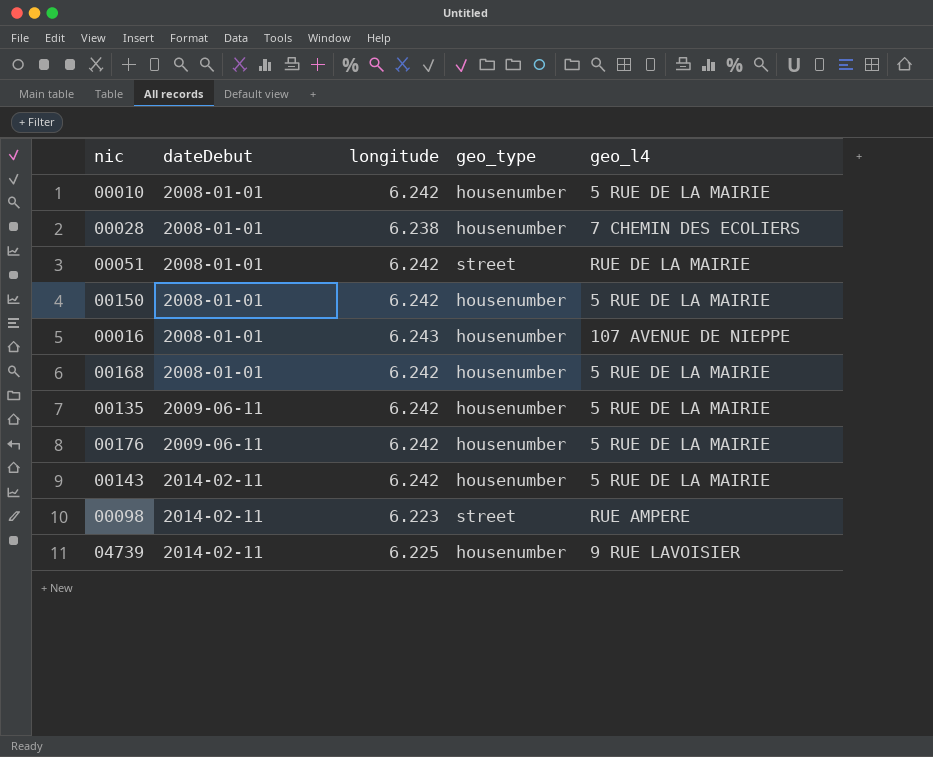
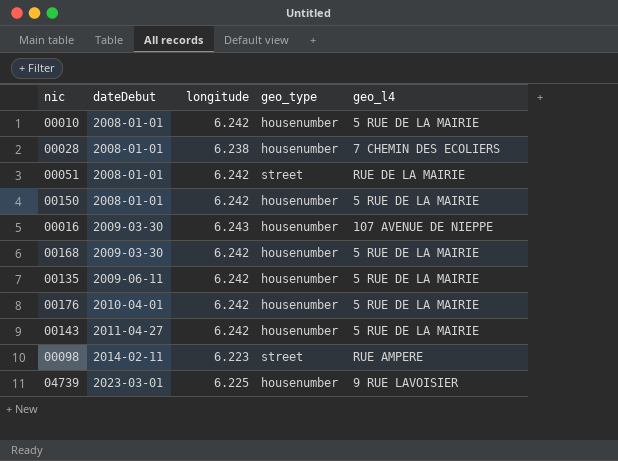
00016 | dateDebut: 2008-01-01 -> 2009-03-30
00168 | dateDebut: 2008-01-01 -> 2009-03-30
00176 | dateDebut: 2009-06-11 -> 2010-04-01
00143 | dateDebut: 2014-02-11 -> 2011-04-27
04739 | dateDebut: 2014-02-11 -> 2023-03-01

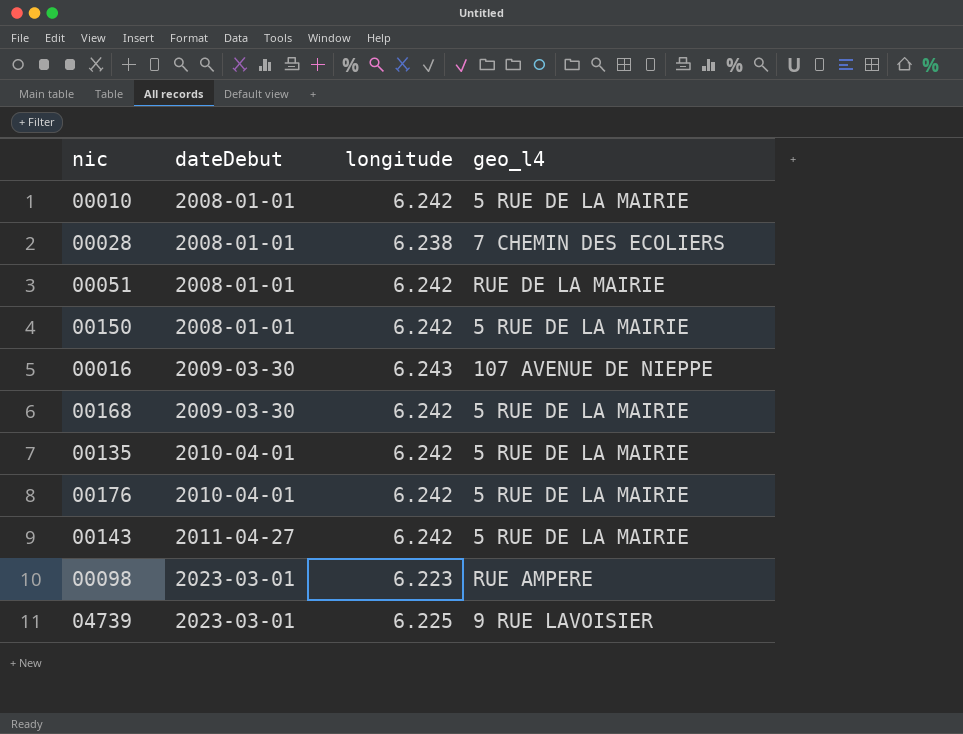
column geo_type | position: 4 -> none
00135 | dateDebut: 2009-06-11 -> 2010-04-01
00098 | dateDebut: 2014-02-11 -> 2023-03-01

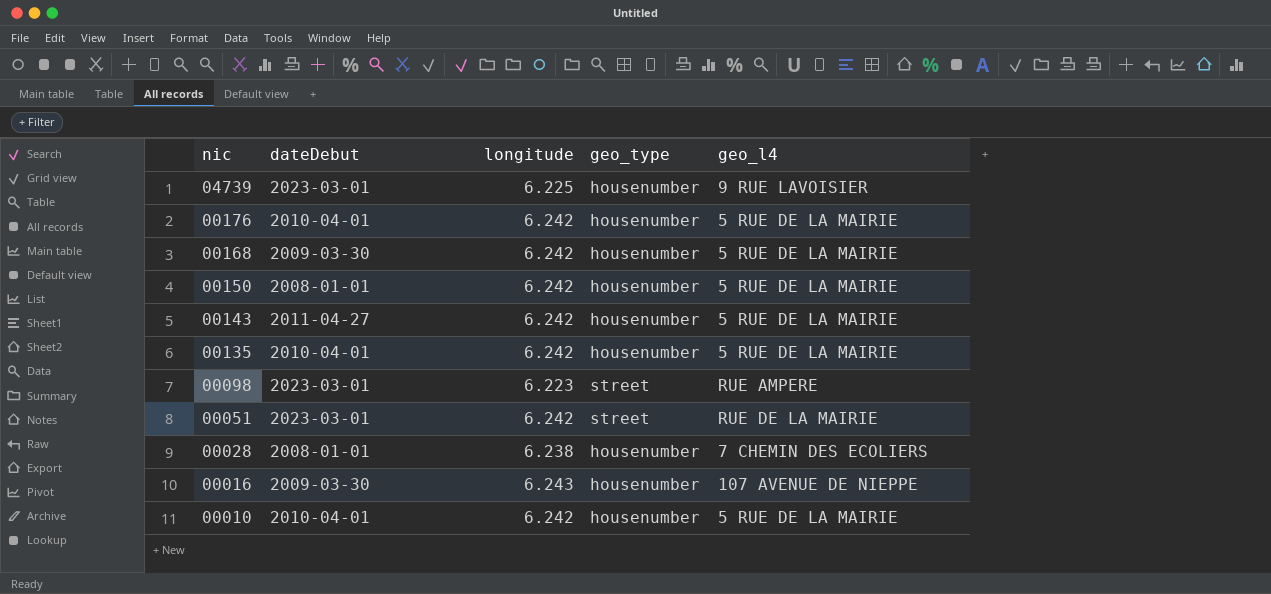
row order: dateDebut ascending -> nic descending
column geo_type | position: none -> 4
00051 | dateDebut: 2008-01-01 -> 2023-03-01
00010 | dateDebut: 2008-01-01 -> 2010-04-01

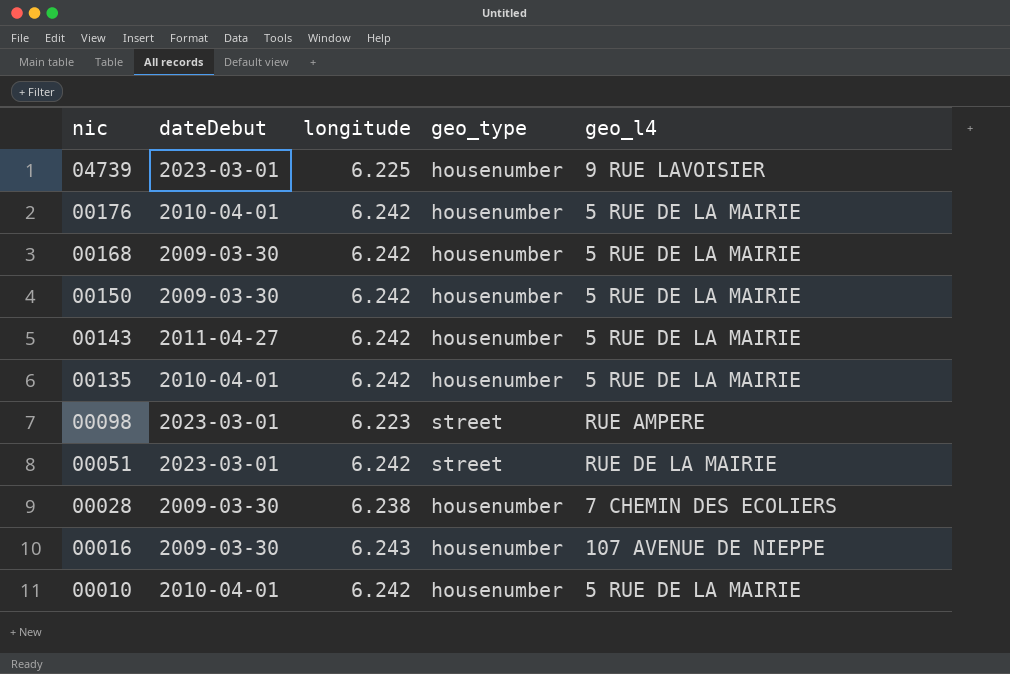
00150 | dateDebut: 2008-01-01 -> 2009-03-30
00028 | dateDebut: 2008-01-01 -> 2009-03-30

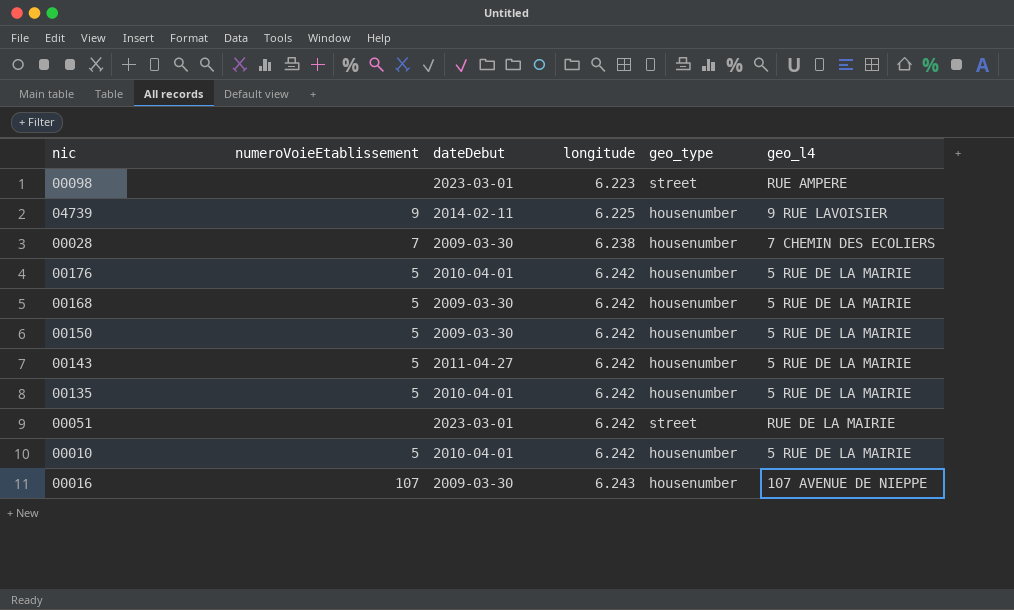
row order: nic descending -> longitude ascending
column numeroVoieEtablissement | position: none -> 2
04739 | dateDebut: 2023-03-01 -> 2014-02-11

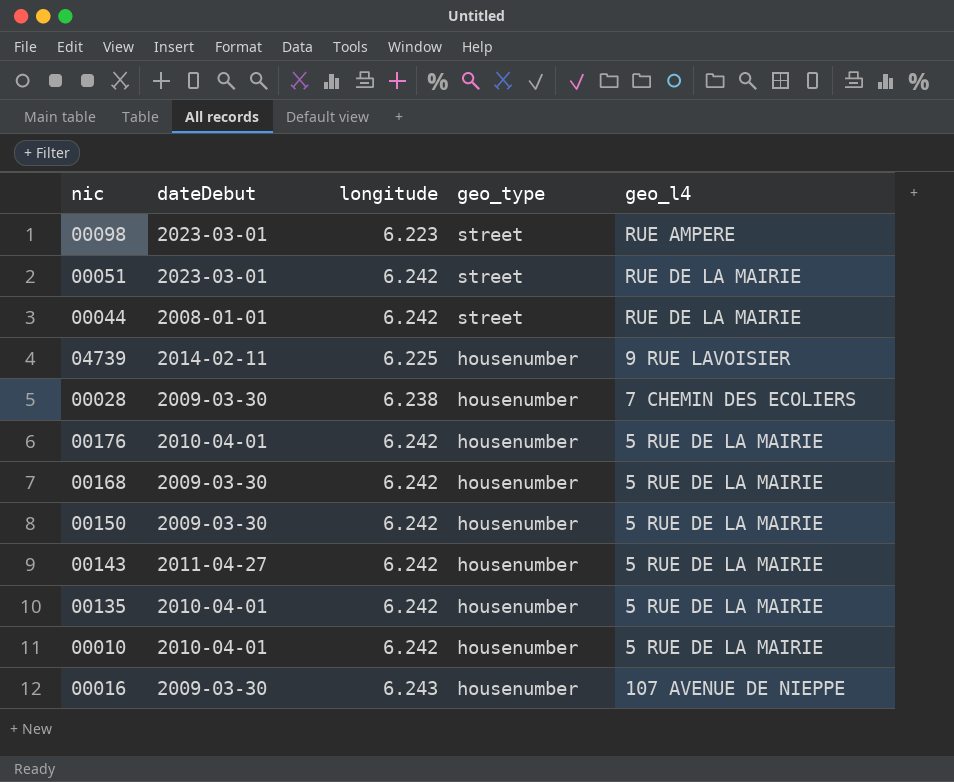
row order: longitude ascending -> geo_type descending
column numeroVoieEtablissement | position: 2 -> none
row 00044: none -> 2008-01-01 | 6.242 | street | RUE DE LA MAIRIE

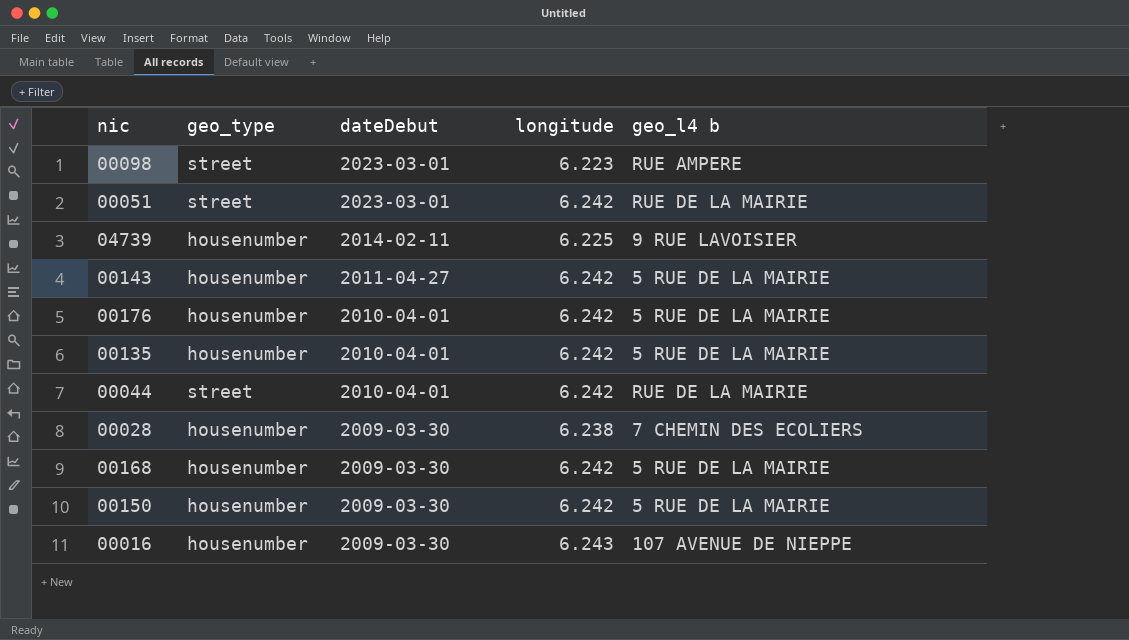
row order: geo_type descending -> dateDebut descending
column geo_type | position: 4 -> 2
column name: geo_l4 -> geo_l4 b
row 00010: 2010-04-01 | 6.242 | housenumber | 5 RUE DE LA MAIRIE -> none
00044 | dateDebut: 2008-01-01 -> 2010-04-01

